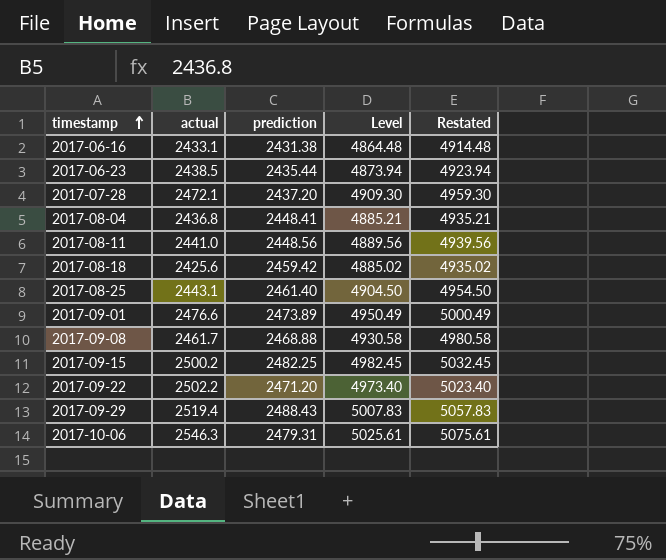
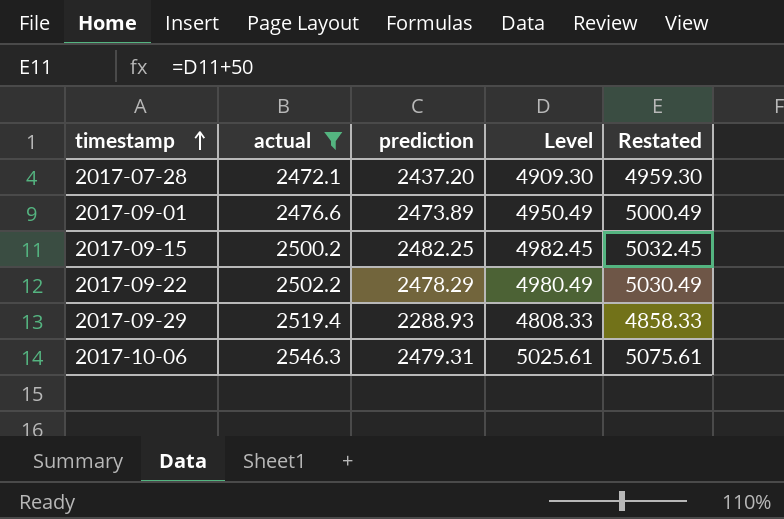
filter: none -> actual >= 2472.1
2017-09-22 | prediction: 2471.20 -> 2478.29
2017-09-22 | Level: 4973.40 -> 4980.49
2017-09-22 | Restated: 5023.40 -> 5030.49
2017-09-29 | prediction: 2488.43 -> 2288.93
2017-09-29 | Level: 5007.83 -> 4808.33
2017-09-29 | Restated: 5057.83 -> 4858.33

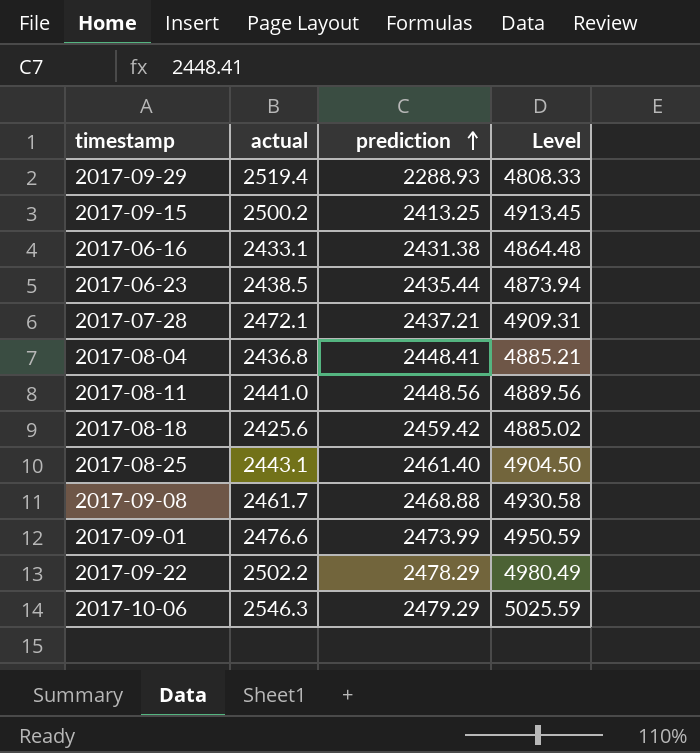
filter: actual >= 2472.1 -> none
row order: timestamp ascending -> prediction ascending
column Restated | formula: [Level] + 50 -> none
2017-09-15 | prediction: 2482.25 -> 2413.25
2017-09-15 | Level: 4982.45 -> 4913.45
2017-07-28 | prediction: 2437.20 -> 2437.21
2017-07-28 | Level: 4909.30 -> 4909.31
2017-09-01 | prediction: 2473.89 -> 2473.99
2017-09-01 | Level: 4950.49 -> 4950.59
2017-10-06 | prediction: 2479.31 -> 2479.29
2017-10-06 | Level: 5025.61 -> 5025.59

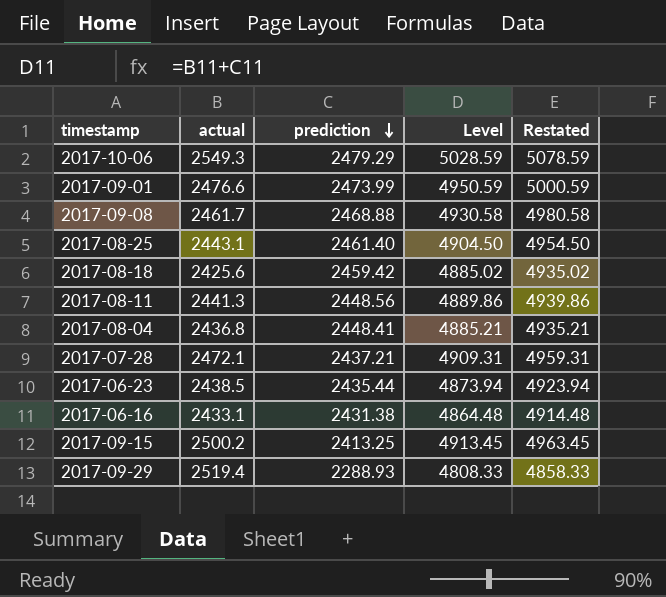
row order: prediction ascending -> prediction descending
column Restated | formula: none -> [Level] + 50
row 2017-09-22: 2502.2 | 2478.29 | 4980.49 -> none
2017-10-06 | actual: 2546.3 -> 2549.3
2017-10-06 | Level: 5025.59 -> 5028.59
2017-08-11 | actual: 2441.0 -> 2441.3
2017-08-11 | Level: 4889.56 -> 4889.86

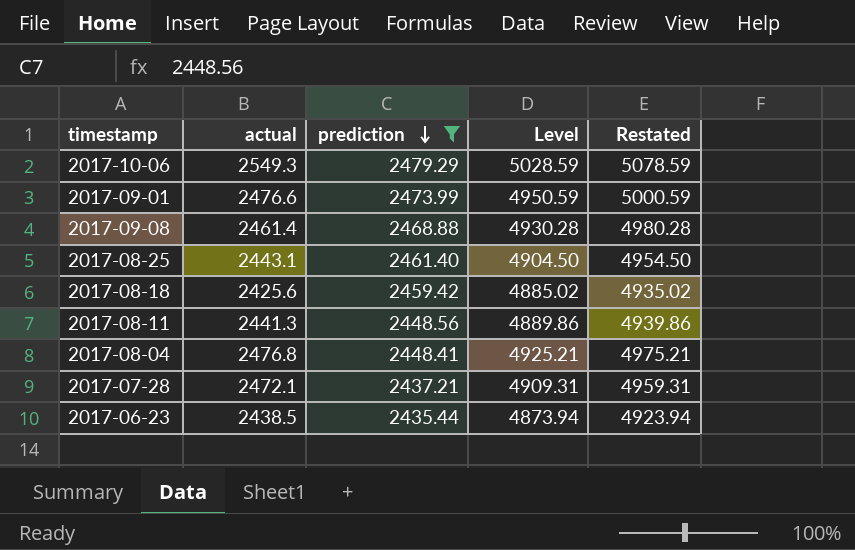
filter: none -> prediction >= 2435.44
2017-09-08 | actual: 2461.7 -> 2461.4
2017-09-08 | Level: 4930.58 -> 4930.28
2017-09-08 | Restated: 4980.58 -> 4980.28
2017-08-04 | actual: 2436.8 -> 2476.8
2017-08-04 | Level: 4885.21 -> 4925.21
2017-08-04 | Restated: 4935.21 -> 4975.21

